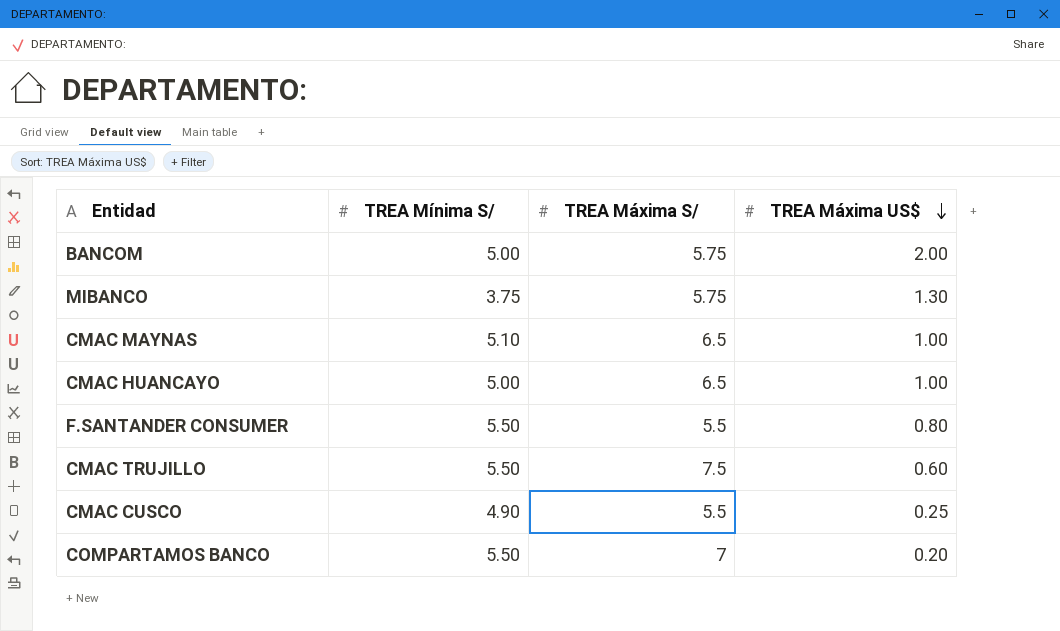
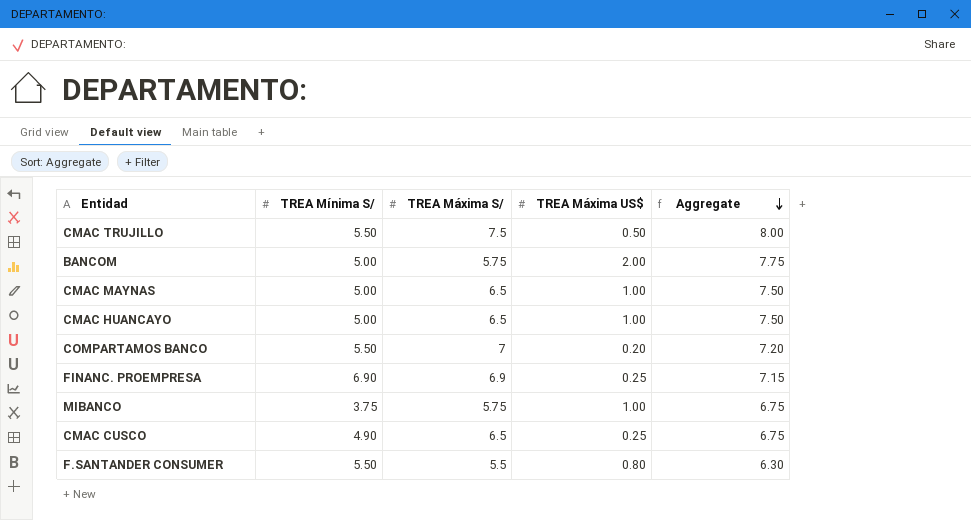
row order: TREA Máxima US$ descending -> Aggregate descending
column Aggregate | formula: none -> [TREA Máxima S/] + [TREA Máxima US$]
CMAC TRUJILLO | TREA Máxima US$: 0.60 -> 0.50
CMAC MAYNAS | TREA Mínima S/: 5.10 -> 5.00
row FINANC. PROEMPRESA: none -> 6.90 | 6.9 | 0.25 | 7.15
MIBANCO | TREA Máxima US$: 1.30 -> 1.00
CMAC CUSCO | TREA Máxima S/: 5.5 -> 6.5

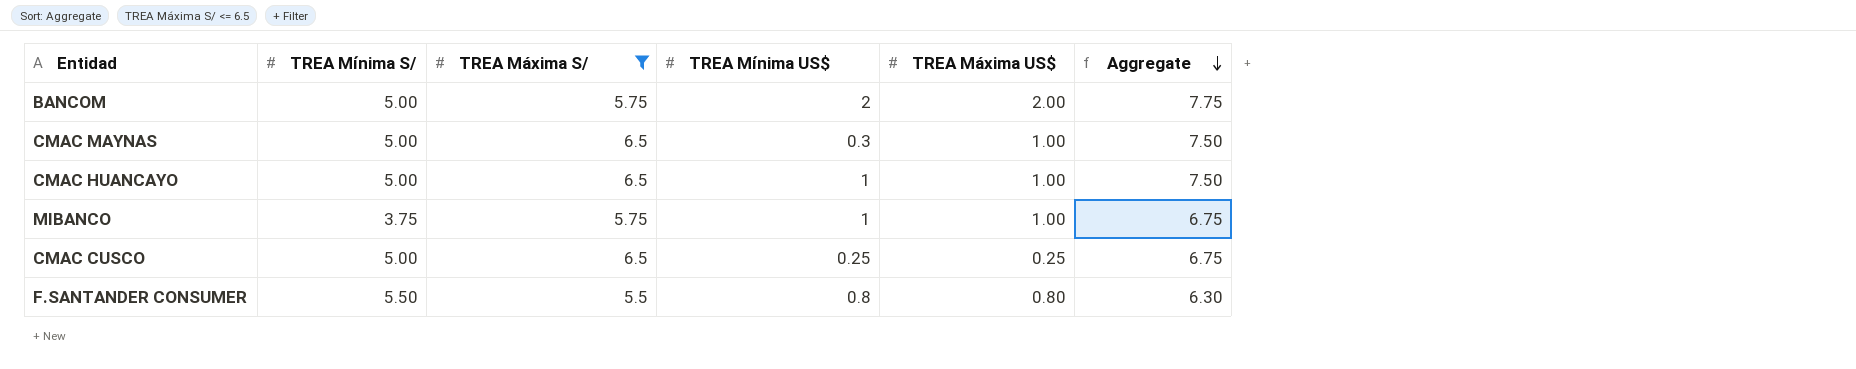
filter: none -> TREA Máxima S/ <= 6.5
column TREA Mínima US$ | position: none -> 4
CMAC CUSCO | TREA Mínima S/: 4.90 -> 5.00

